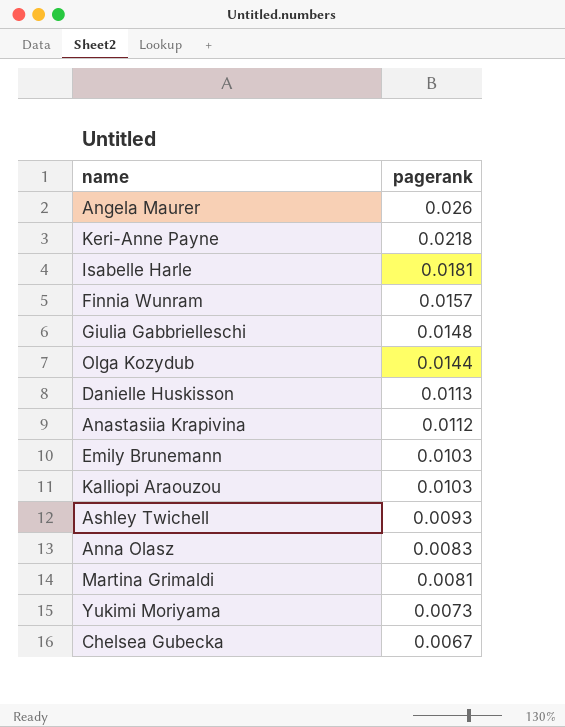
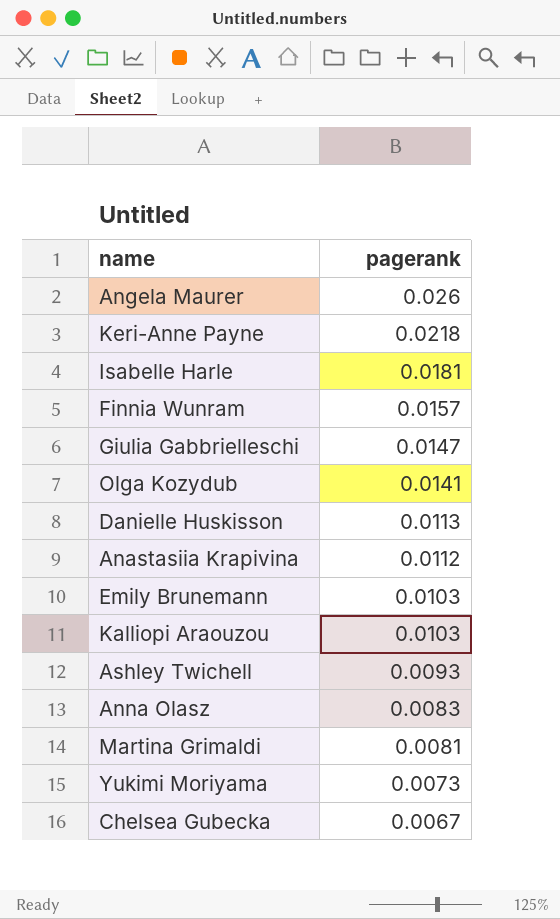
Giulia Gabbrielleschi | pagerank: 0.0148 -> 0.0147
Olga Kozydub | pagerank: 0.0144 -> 0.0141

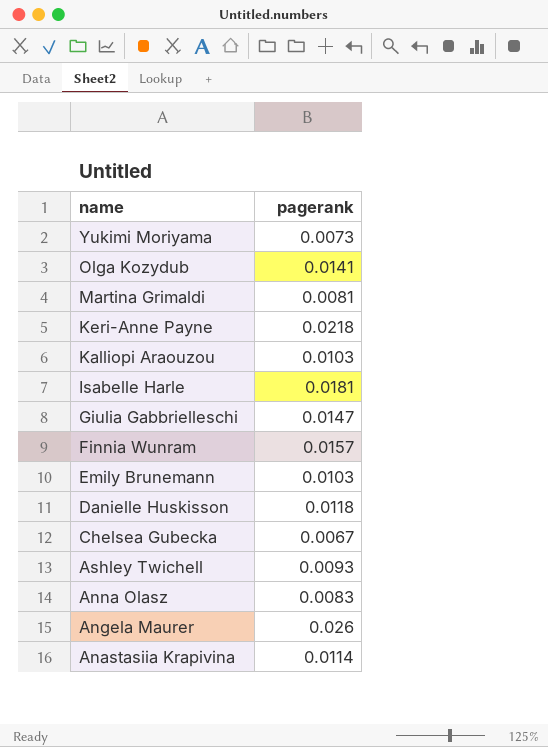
row order: pagerank descending -> name descending
Danielle Huskisson | pagerank: 0.0113 -> 0.0118
Anastasiia Krapivina | pagerank: 0.0112 -> 0.0114

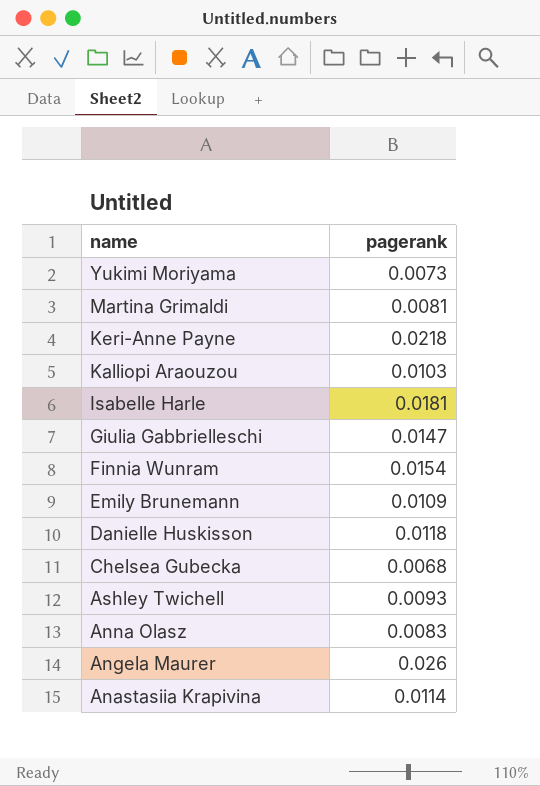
row Olga Kozydub: 0.0141 -> none
Finnia Wunram | pagerank: 0.0157 -> 0.0154
Emily Brunemann | pagerank: 0.0103 -> 0.0109
Chelsea Gubecka | pagerank: 0.0067 -> 0.0068

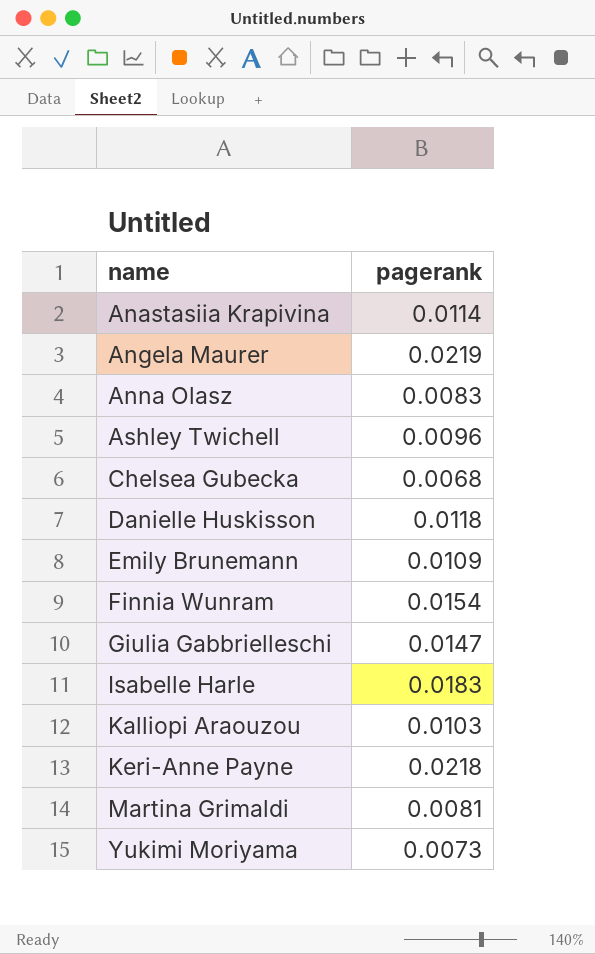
row order: name descending -> name ascending
Angela Maurer | pagerank: 0.026 -> 0.0219
Ashley Twichell | pagerank: 0.0093 -> 0.0096
Isabelle Harle | pagerank: 0.0181 -> 0.0183

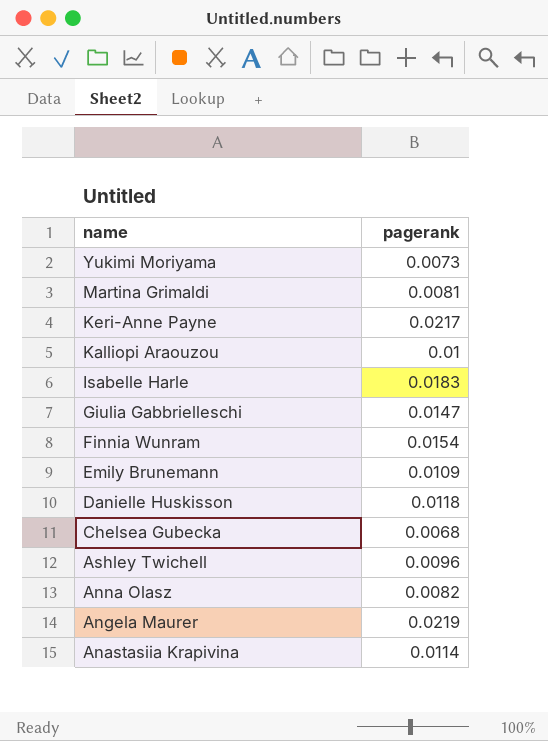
row order: name ascending -> name descending
Keri-Anne Payne | pagerank: 0.0218 -> 0.0217
Kalliopi Araouzou | pagerank: 0.0103 -> 0.01
Anna Olasz | pagerank: 0.0083 -> 0.0082

